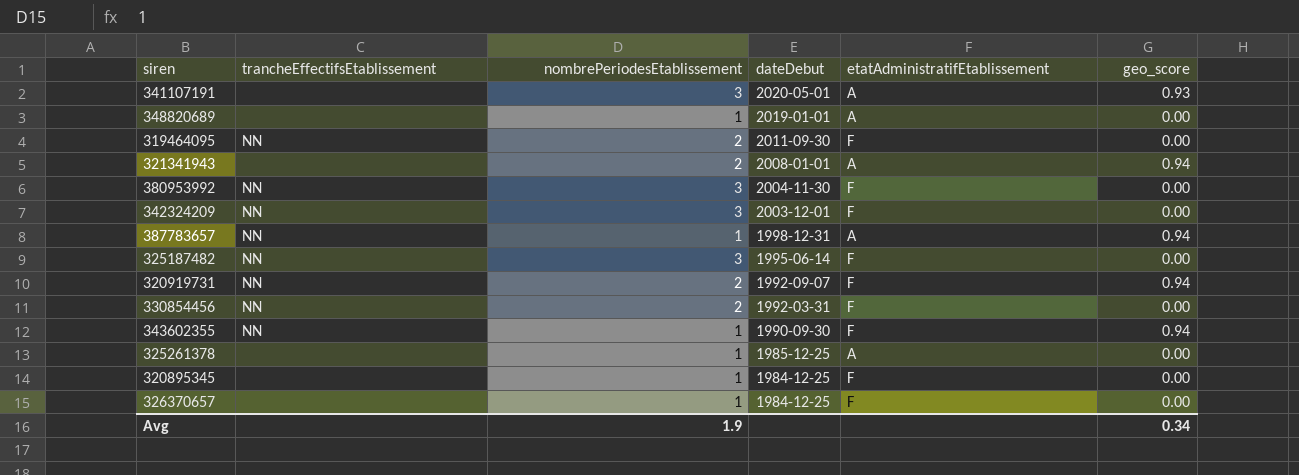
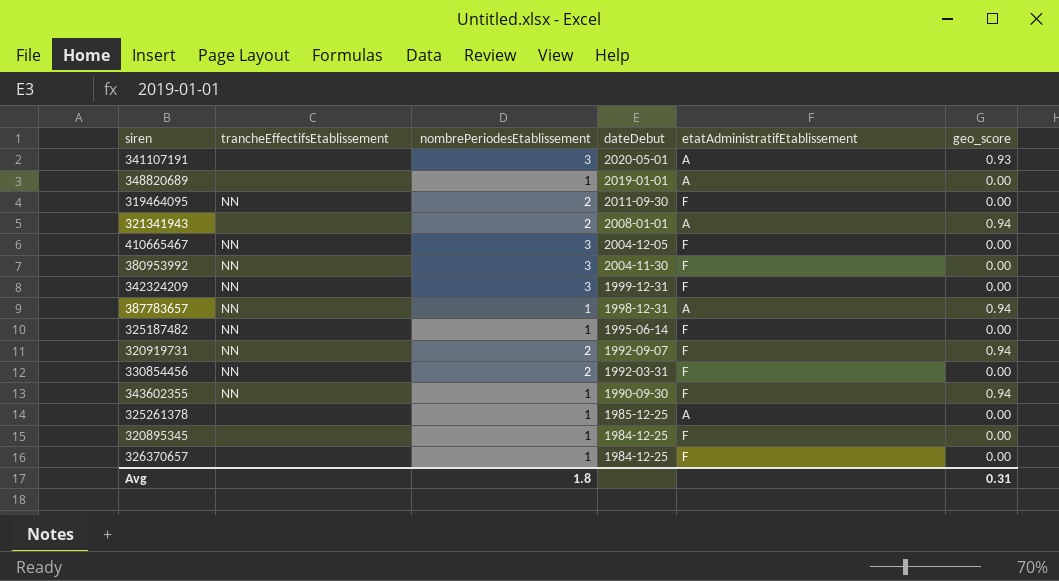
row 410665467: none -> NN | 3 | 2004-12-05 | F | 0.00
342324209 | dateDebut: 2003-12-01 -> 1999-12-31
325187482 | nombrePeriodesEtablissement: 3 -> 1
Avg | nombrePeriodesEtablissement: 1.9 -> 1.8
Avg | geo_score: 0.34 -> 0.31

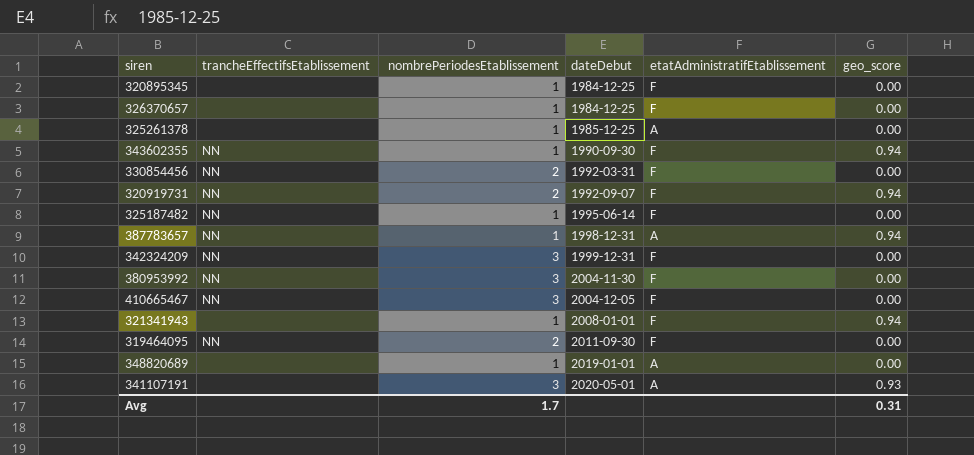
row order: dateDebut descending -> dateDebut ascending
321341943 | nombrePeriodesEtablissement: 2 -> 1
321341943 | etatAdministratifEtablissement: A -> F
Avg | nombrePeriodesEtablissement: 1.8 -> 1.7

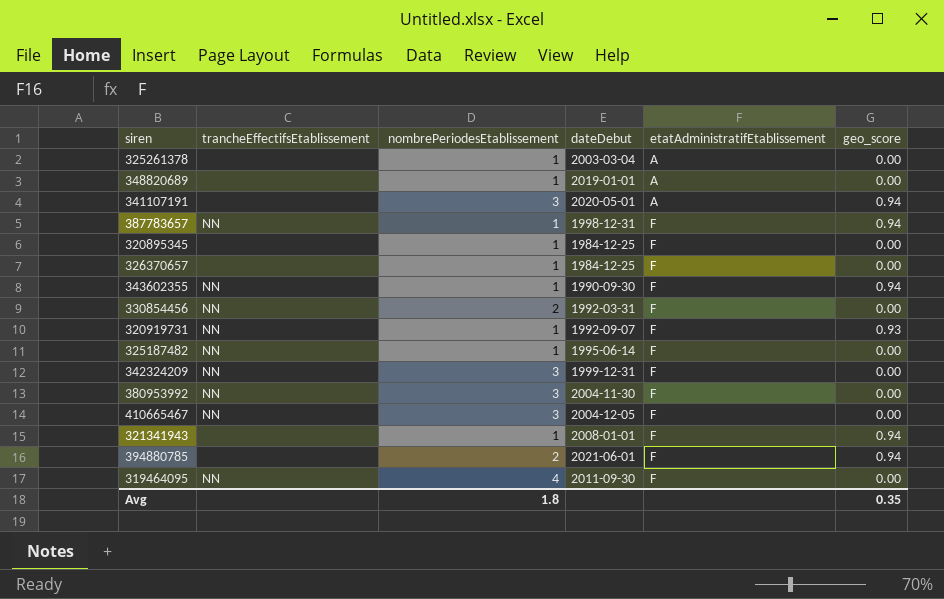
row order: dateDebut ascending -> etatAdministratifEtablissement ascending
325261378 | dateDebut: 1985-12-25 -> 2003-03-04
341107191 | geo_score: 0.93 -> 0.94
387783657 | etatAdministratifEtablissement: A -> F
320919731 | nombrePeriodesEtablissement: 2 -> 1
320919731 | geo_score: 0.94 -> 0.93
row 394880785: none -> none | 2 | 2021-06-01 | F | 0.94
319464095 | nombrePeriodesEtablissement: 2 -> 4
Avg | nombrePeriodesEtablissement: 1.7 -> 1.8
Avg | geo_score: 0.31 -> 0.35

